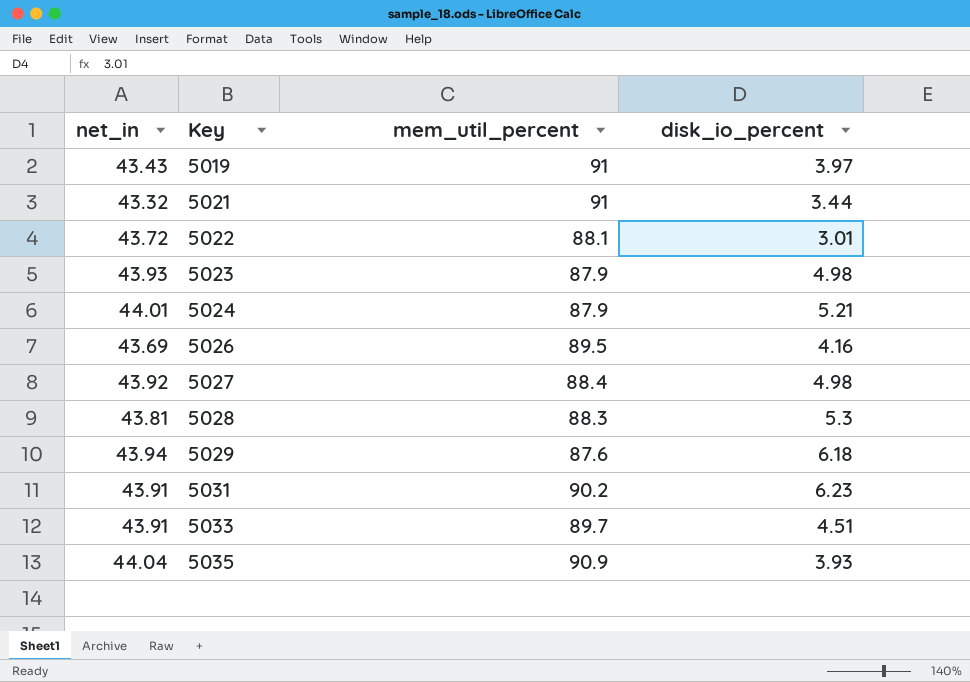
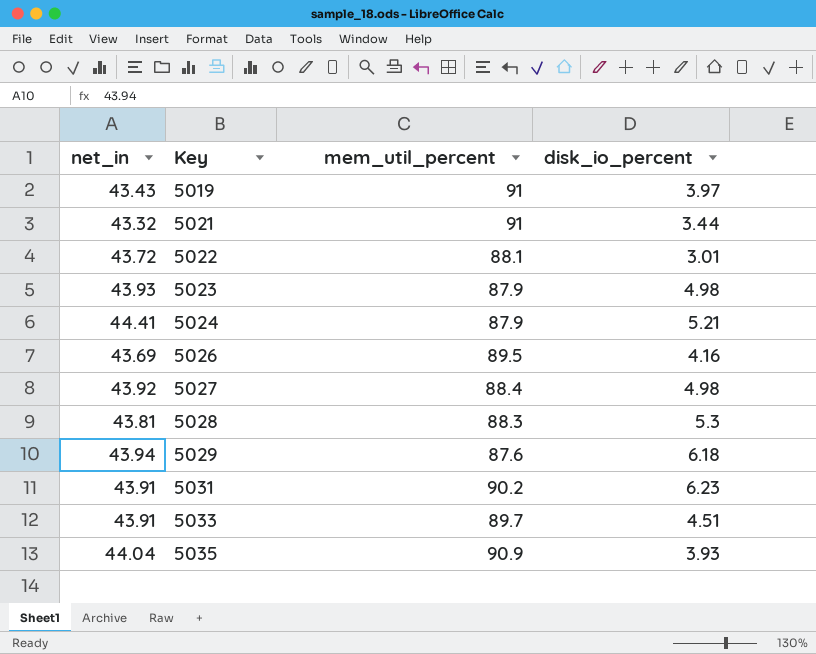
5024 | net_in: 44.01 -> 44.41

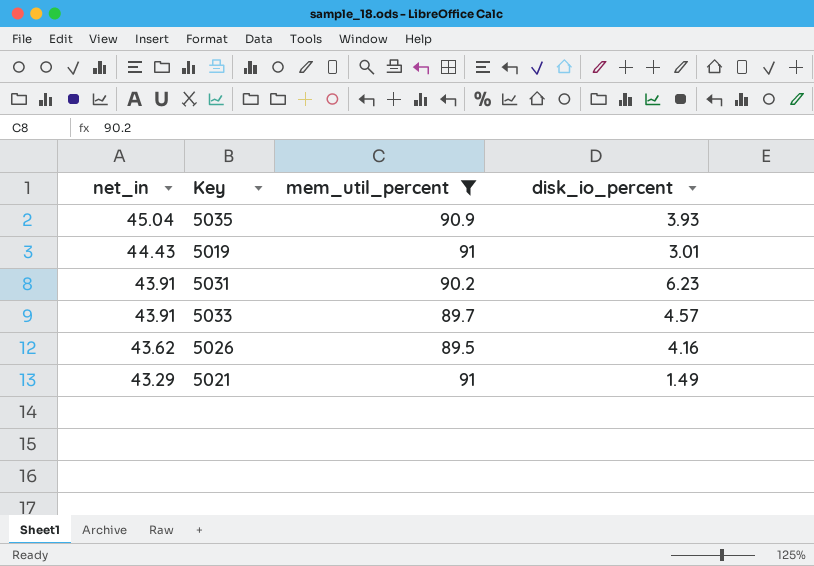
filter: none -> mem_util_percent >= 89.5
row order: Key ascending -> net_in descending
5035 | net_in: 44.04 -> 45.04
5019 | net_in: 43.43 -> 44.43
5019 | disk_io_percent: 3.97 -> 3.01
5033 | disk_io_percent: 4.51 -> 4.57
5026 | net_in: 43.69 -> 43.62
5021 | net_in: 43.32 -> 43.29
5021 | disk_io_percent: 3.44 -> 1.49

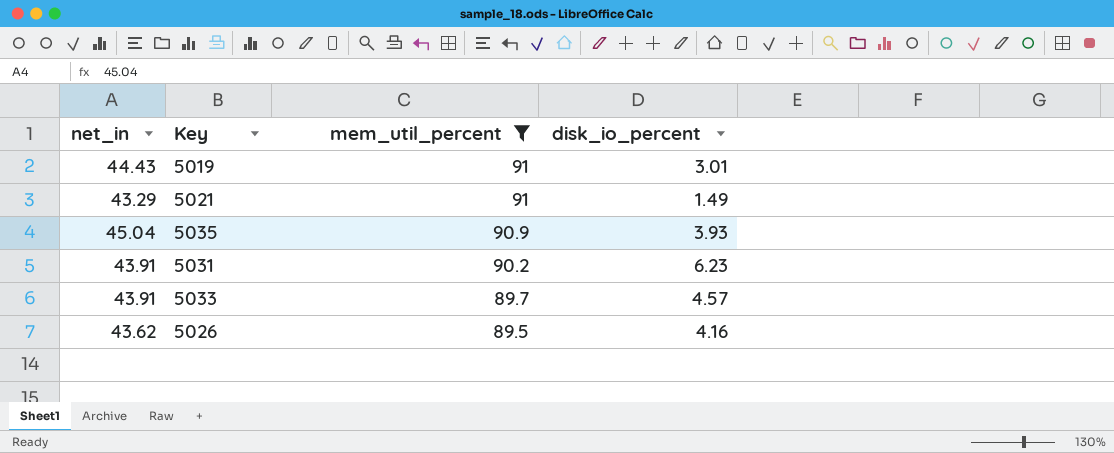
row order: net_in descending -> mem_util_percent descending

